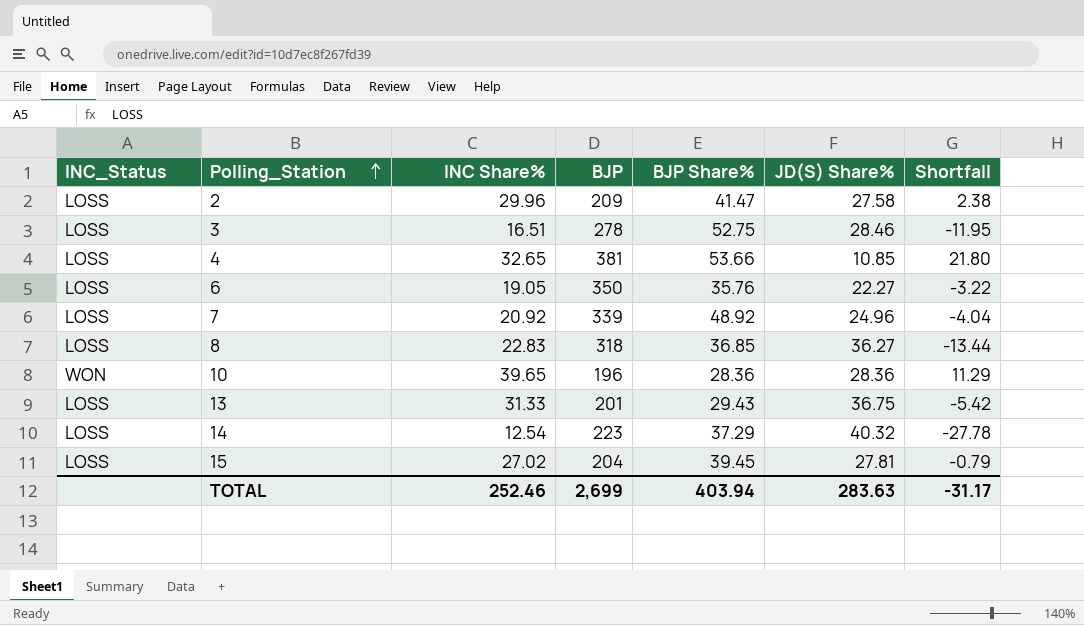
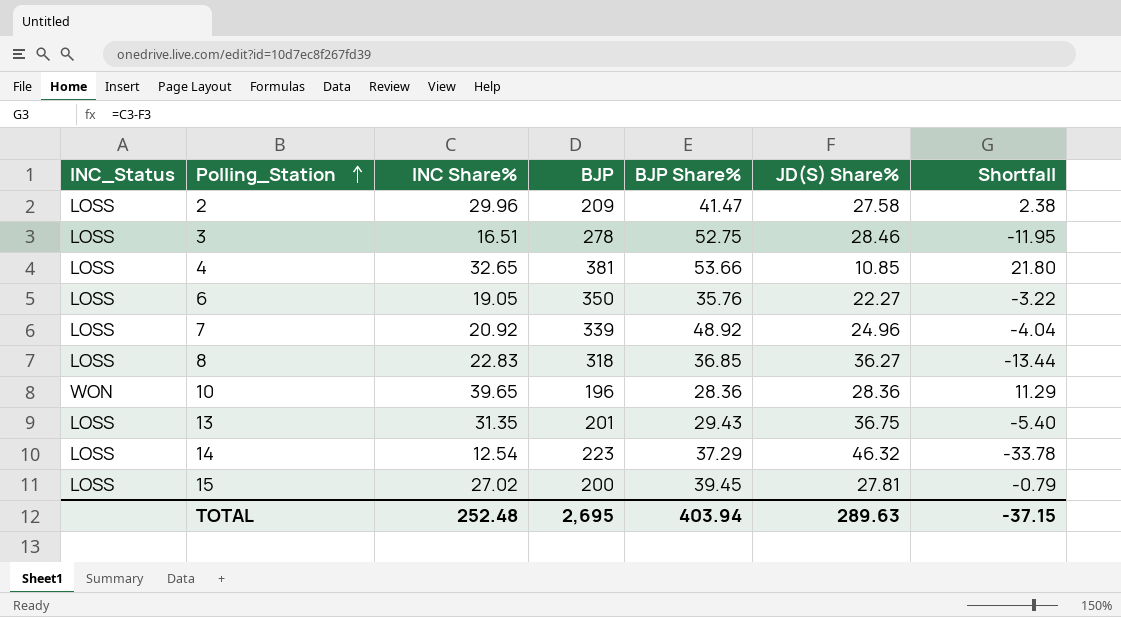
13 | INC Share%: 31.33 -> 31.35
13 | Shortfall: -5.42 -> -5.40
14 | JD(S) Share%: 40.32 -> 46.32
14 | Shortfall: -27.78 -> -33.78
15 | BJP: 204 -> 200
TOTAL | INC Share%: 252.46 -> 252.48
TOTAL | BJP: 2,699 -> 2,695
TOTAL | JD(S) Share%: 283.63 -> 289.63
TOTAL | Shortfall: -31.17 -> -37.15

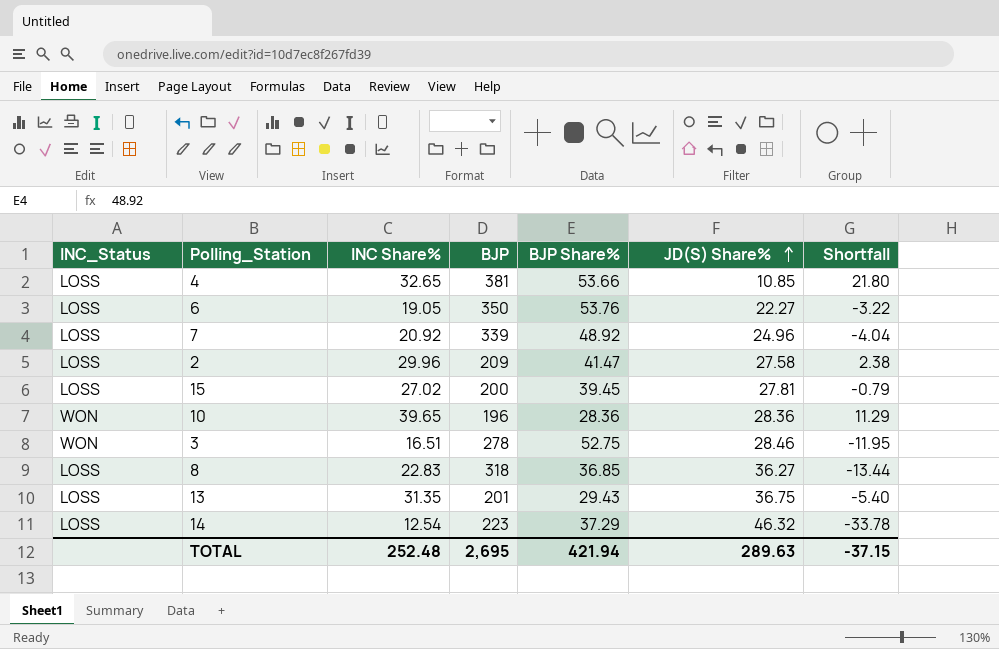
row order: Polling_Station ascending -> JD(S) Share% ascending
6 | BJP Share%: 35.76 -> 53.76
3 | INC_Status: LOSS -> WON
TOTAL | BJP Share%: 403.94 -> 421.94

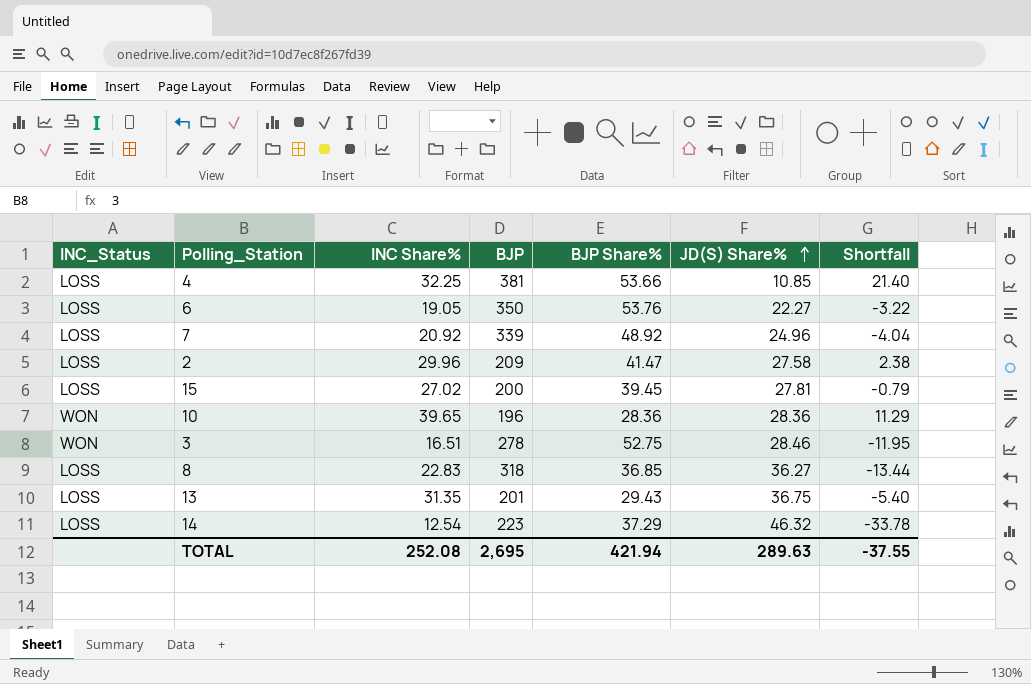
4 | INC Share%: 32.65 -> 32.25
4 | Shortfall: 21.80 -> 21.40
TOTAL | INC Share%: 252.48 -> 252.08
TOTAL | Shortfall: -37.15 -> -37.55

